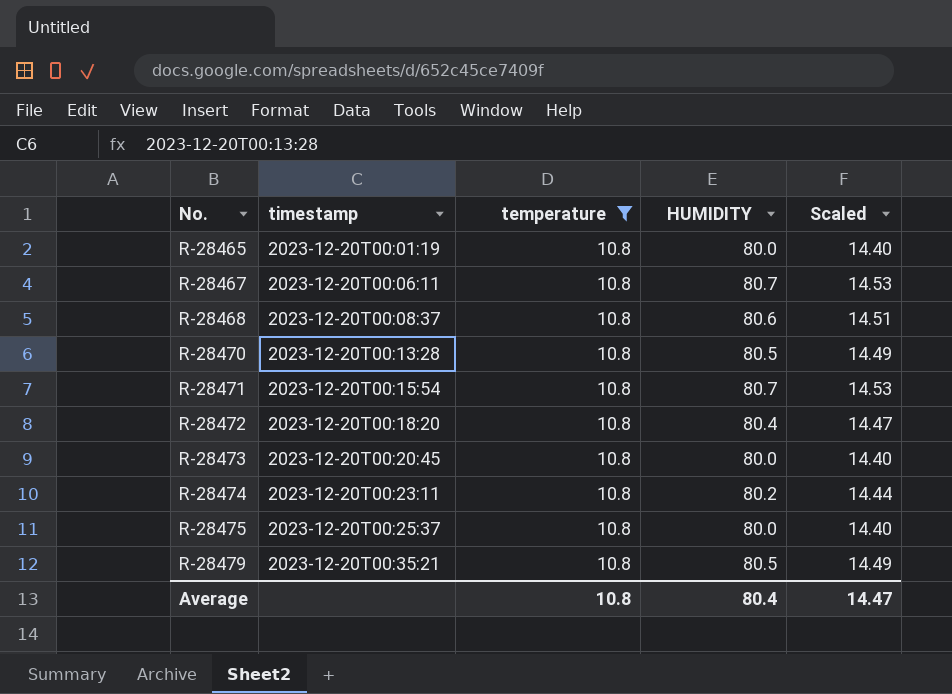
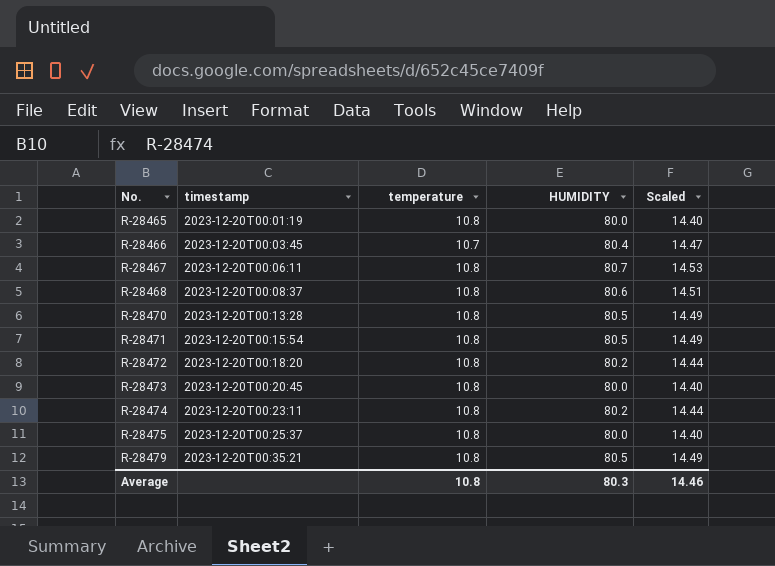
filter: temperature = 10.8 -> none
R-28471 | HUMIDITY: 80.7 -> 80.5
R-28471 | Scaled: 14.53 -> 14.49
R-28472 | HUMIDITY: 80.4 -> 80.2
R-28472 | Scaled: 14.47 -> 14.44
Average | HUMIDITY: 80.4 -> 80.3
Average | Scaled: 14.47 -> 14.46

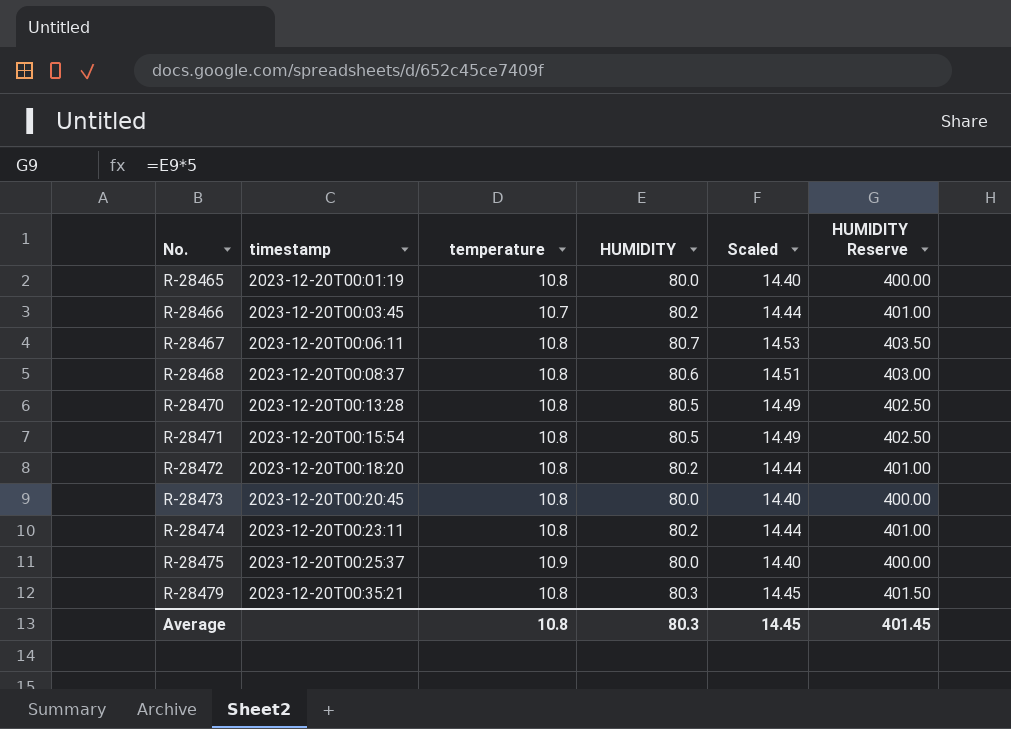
column HUMIDITY Reserve | formula: none -> [HUMIDITY] * 5
R-28466 | HUMIDITY: 80.4 -> 80.2
R-28466 | Scaled: 14.47 -> 14.44
R-28475 | temperature: 10.8 -> 10.9
R-28479 | HUMIDITY: 80.5 -> 80.3
R-28479 | Scaled: 14.49 -> 14.45
Average | Scaled: 14.46 -> 14.45

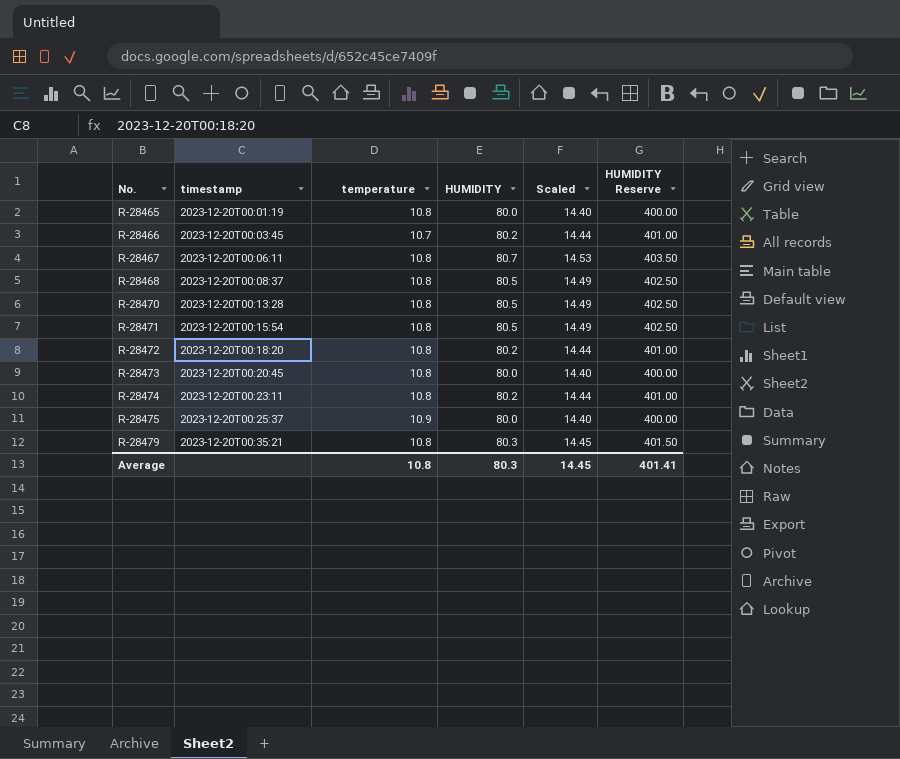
R-28468 | HUMIDITY: 80.6 -> 80.5
R-28468 | Scaled: 14.51 -> 14.49
R-28468 | HUMIDITY Reserve: 403.00 -> 402.50
Average | HUMIDITY Reserve: 401.45 -> 401.41

